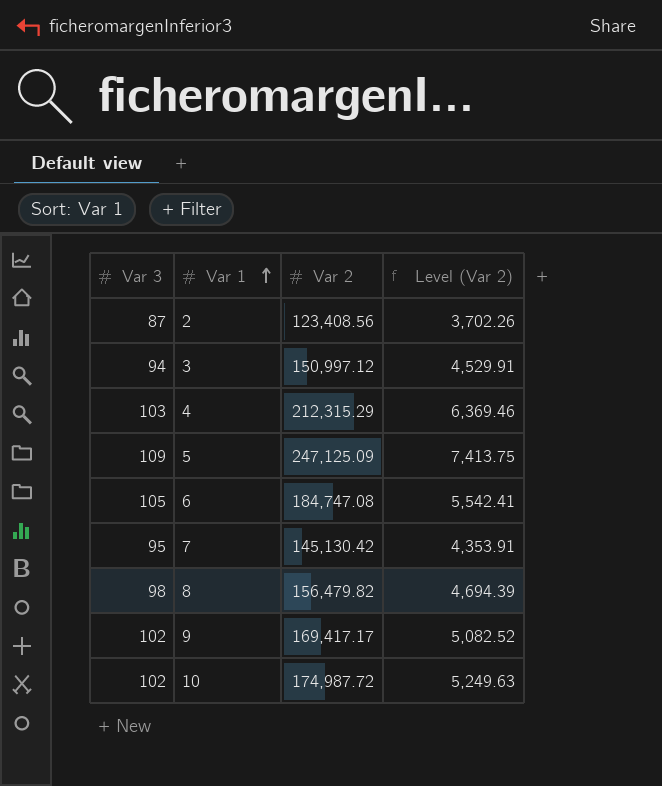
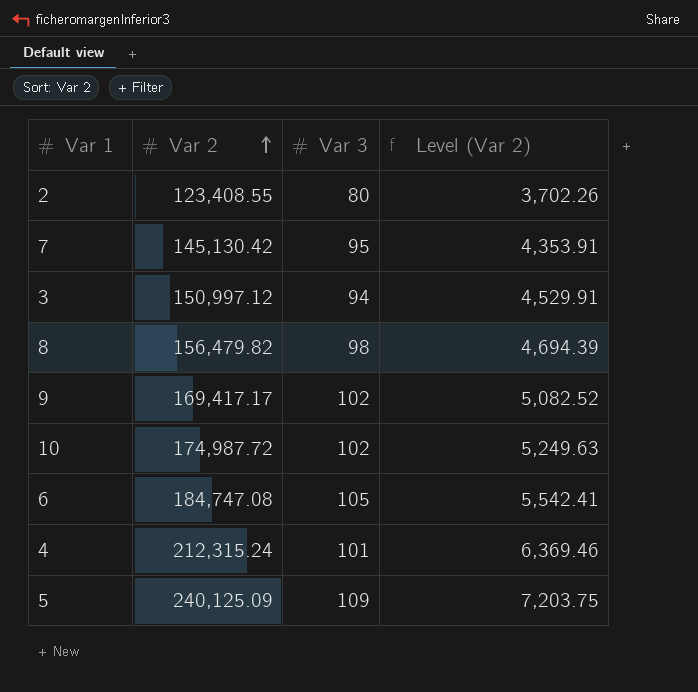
row order: Var 1 ascending -> Var 2 ascending
column Var 3 | position: 1 -> 3
2 | Var 2: 123,408.56 -> 123,408.55
2 | Var 3: 87 -> 80
4 | Var 2: 212,315.29 -> 212,315.24
4 | Var 3: 103 -> 101
5 | Var 2: 247,125.09 -> 240,125.09
5 | Level (Var 2): 7,413.75 -> 7,203.75

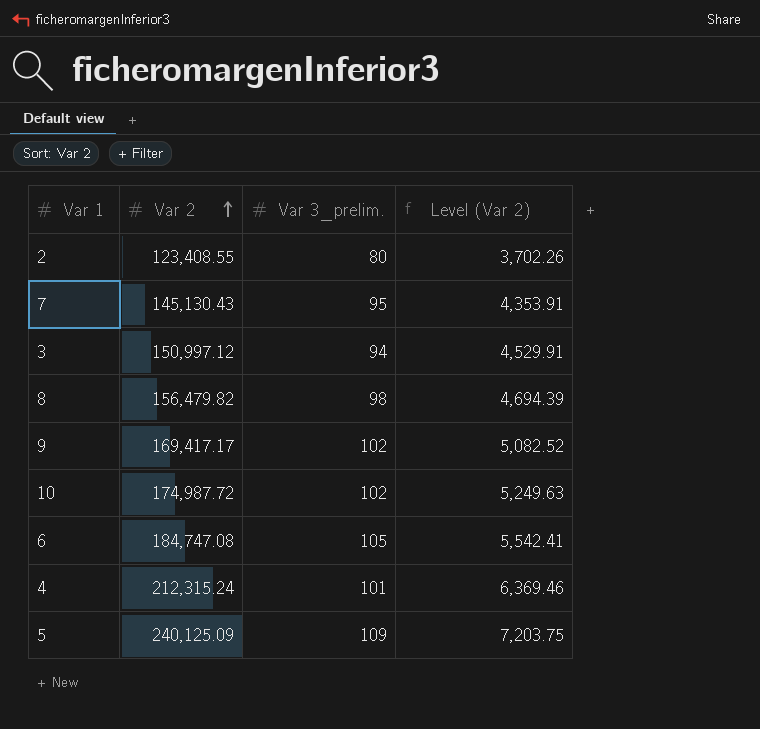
column name: Var 3 -> Var 3_prelim.
7 | Var 2: 145,130.42 -> 145,130.43

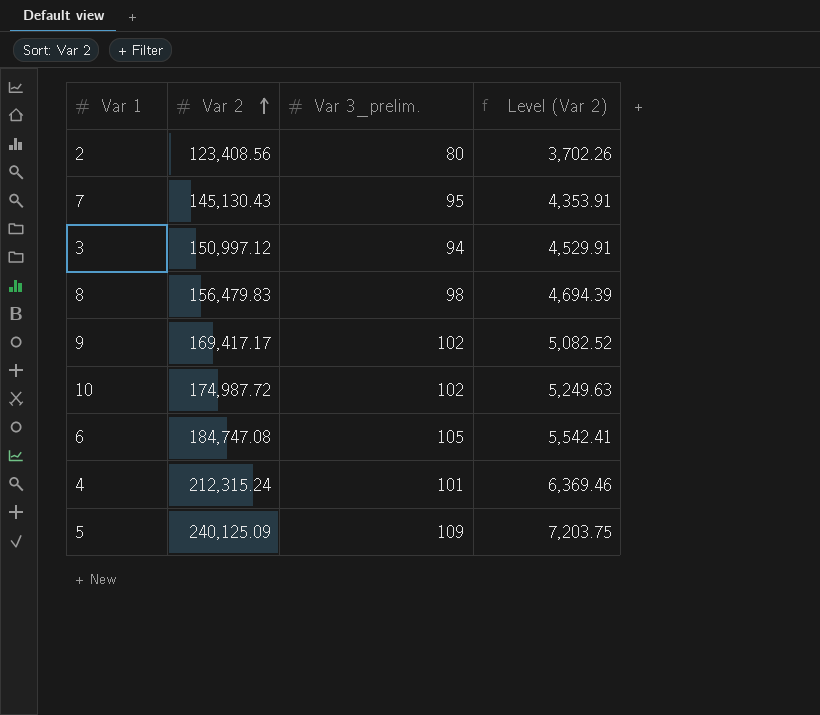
2 | Var 2: 123,408.55 -> 123,408.56
8 | Var 2: 156,479.82 -> 156,479.83

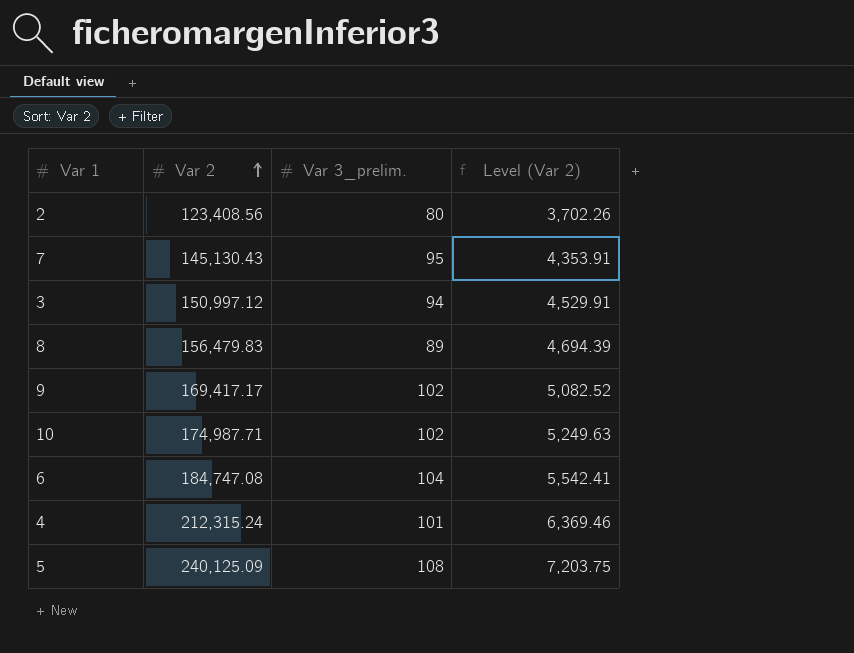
8 | Var 3_prelim.: 98 -> 89
10 | Var 2: 174,987.72 -> 174,987.71
6 | Var 3_prelim.: 105 -> 104
5 | Var 3_prelim.: 109 -> 108

